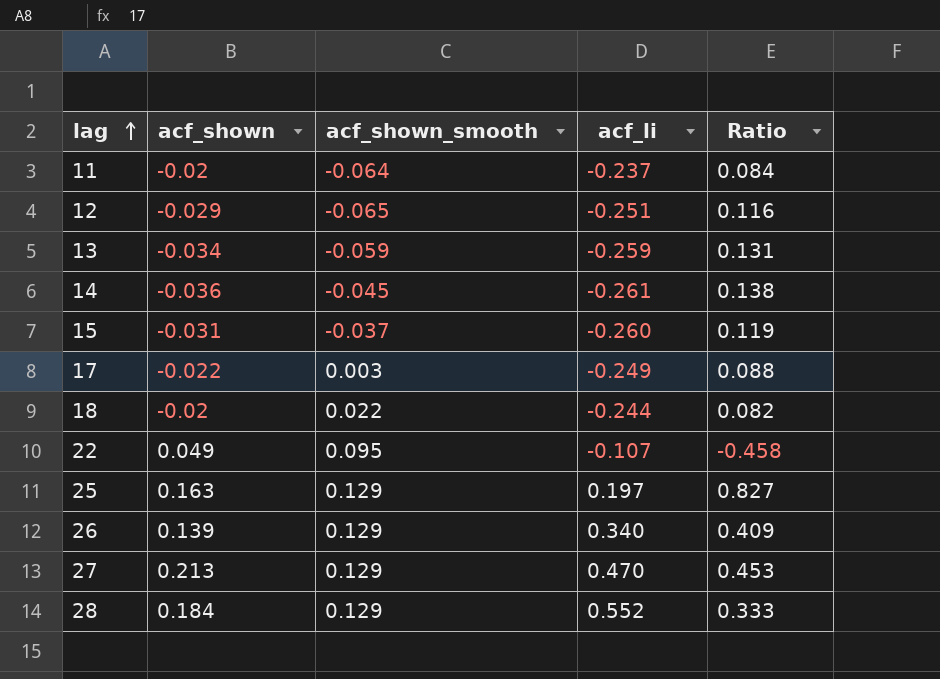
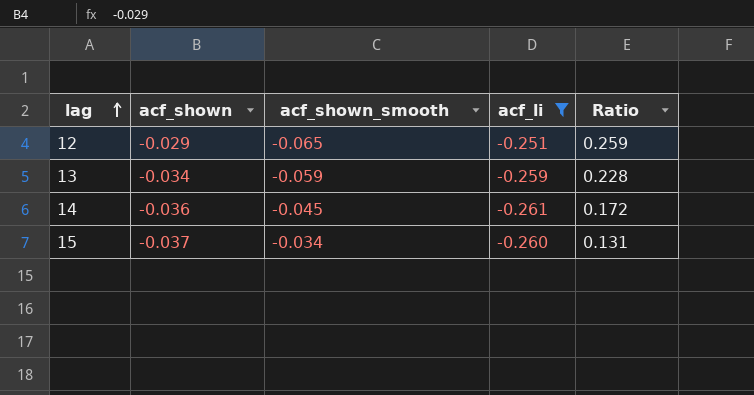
filter: none -> acf_li <= -0.251
column Ratio | formula: [acf_shown] / [acf_li] -> [acf_shown_smooth] / [acf_li]
15 | acf_shown: -0.031 -> -0.037
15 | acf_shown_smooth: -0.037 -> -0.034

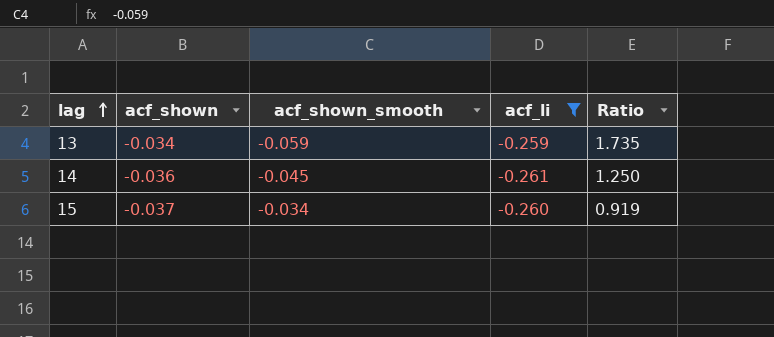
column Ratio | formula: [acf_shown_smooth] / [acf_li] -> [acf_shown_smooth] / [acf_shown]
row 12: -0.029 | -0.065 | -0.251 | 0.259 -> none

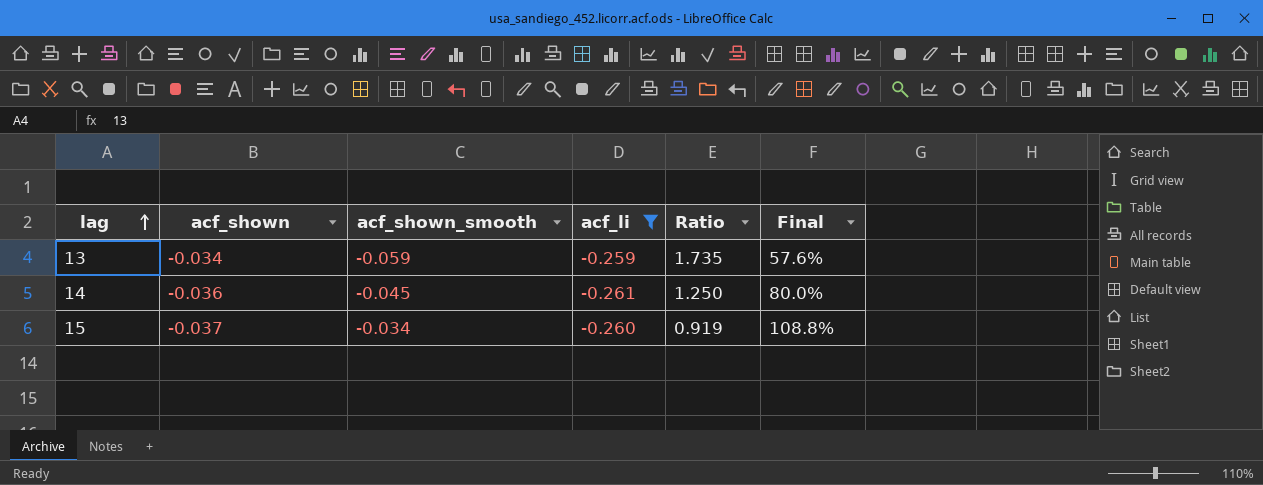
column Final | formula: none -> [acf_shown] / [acf_shown_smooth]

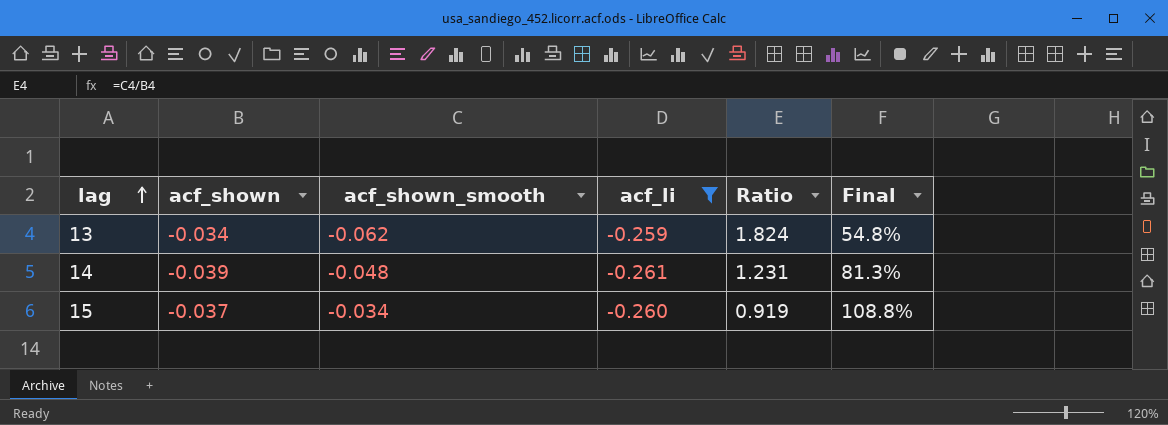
13 | acf_shown_smooth: -0.059 -> -0.062
13 | Ratio: 1.735 -> 1.824
13 | Final: 57.6% -> 54.8%
14 | acf_shown: -0.036 -> -0.039
14 | acf_shown_smooth: -0.045 -> -0.048
14 | Ratio: 1.250 -> 1.231
14 | Final: 80.0% -> 81.3%

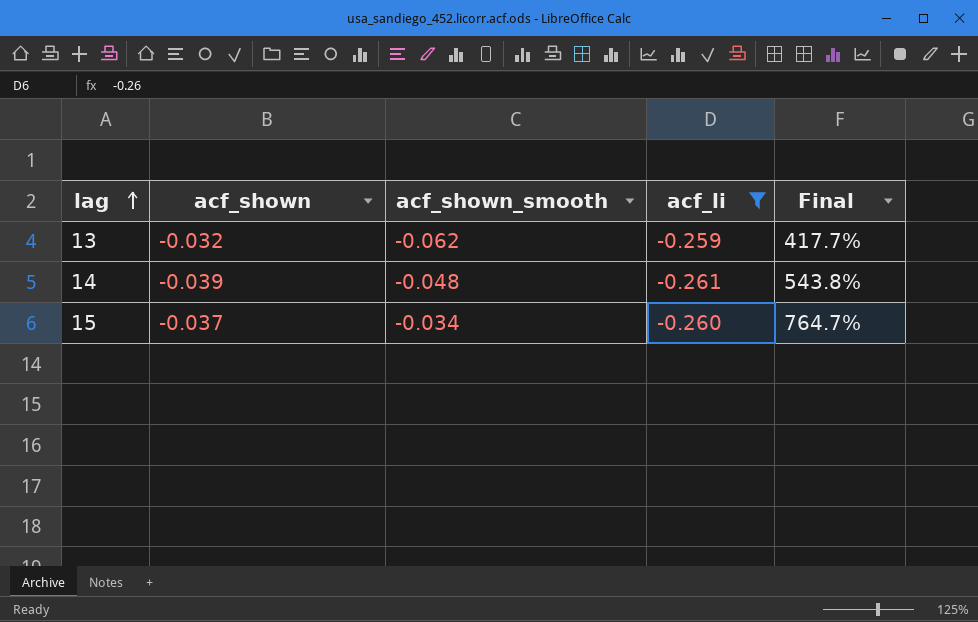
column Ratio | formula: [acf_shown_smooth] / [acf_shown] -> none
column Final | formula: [acf_shown] / [acf_shown_smooth] -> [acf_li] / [acf_shown_smooth]
13 | acf_shown: -0.034 -> -0.032

